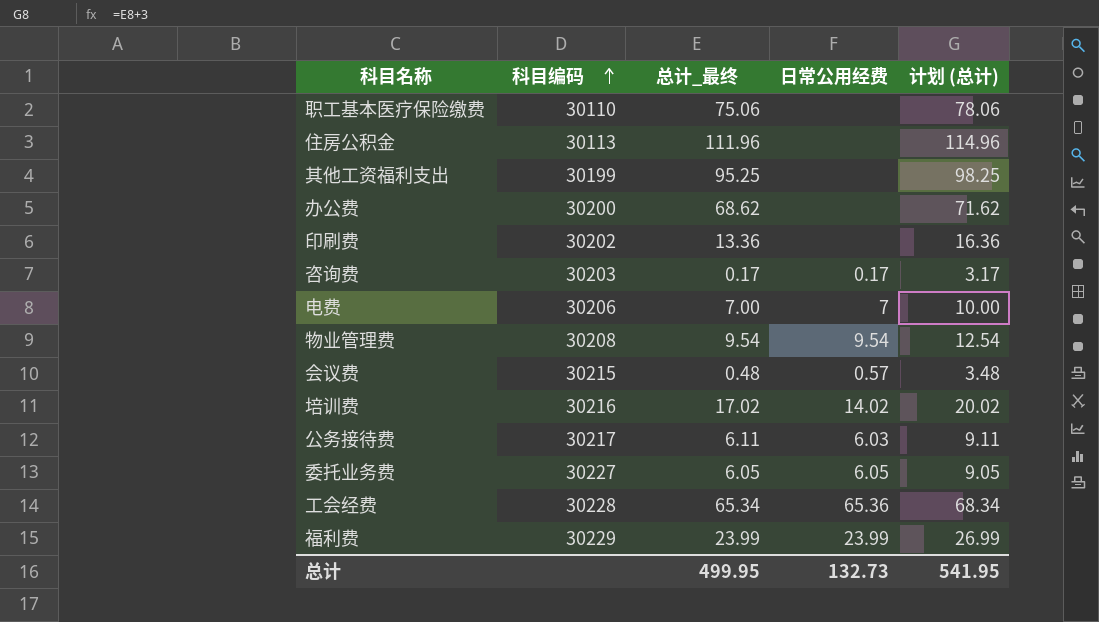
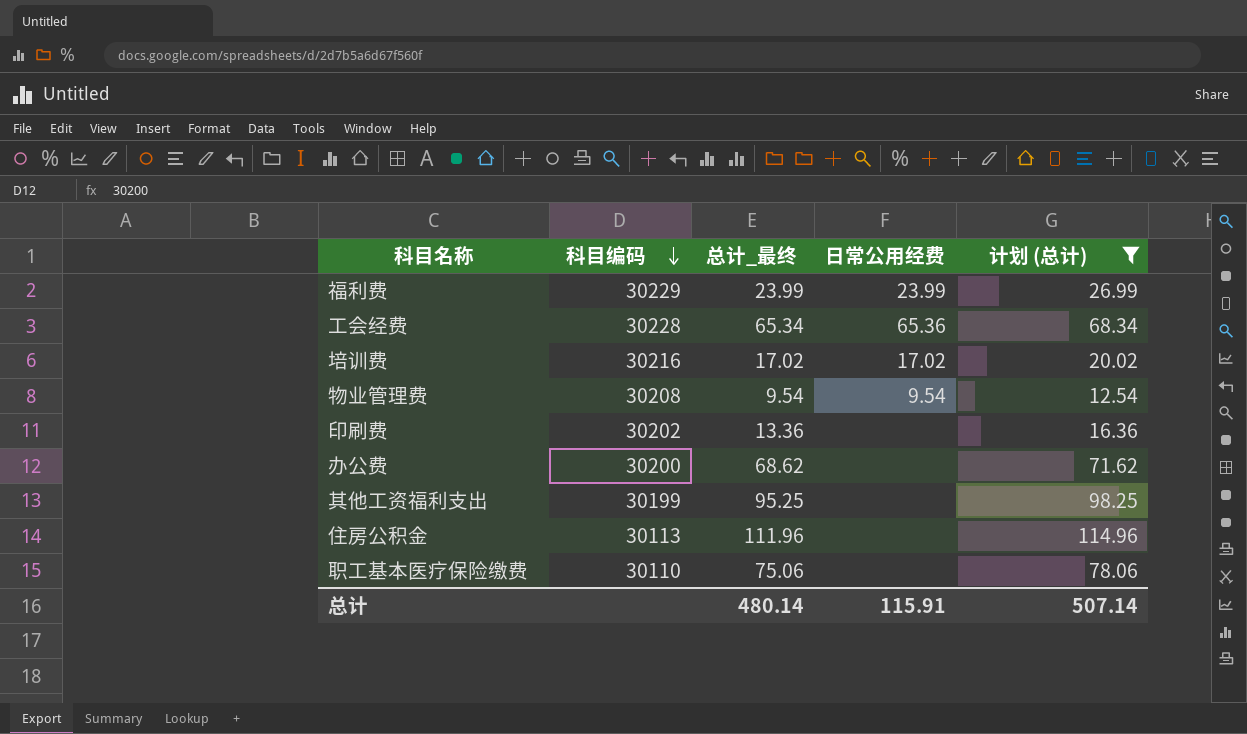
filter: none -> 计划 (总计) >= 12.54
row order: 科目编码 ascending -> 科目编码 descending
培训费 | 日常公用经费: 14.02 -> 17.02
总计 | 总计_最终: 499.95 -> 480.14
总计 | 日常公用经费: 132.73 -> 115.91
总计 | 计划 (总计): 541.95 -> 507.14

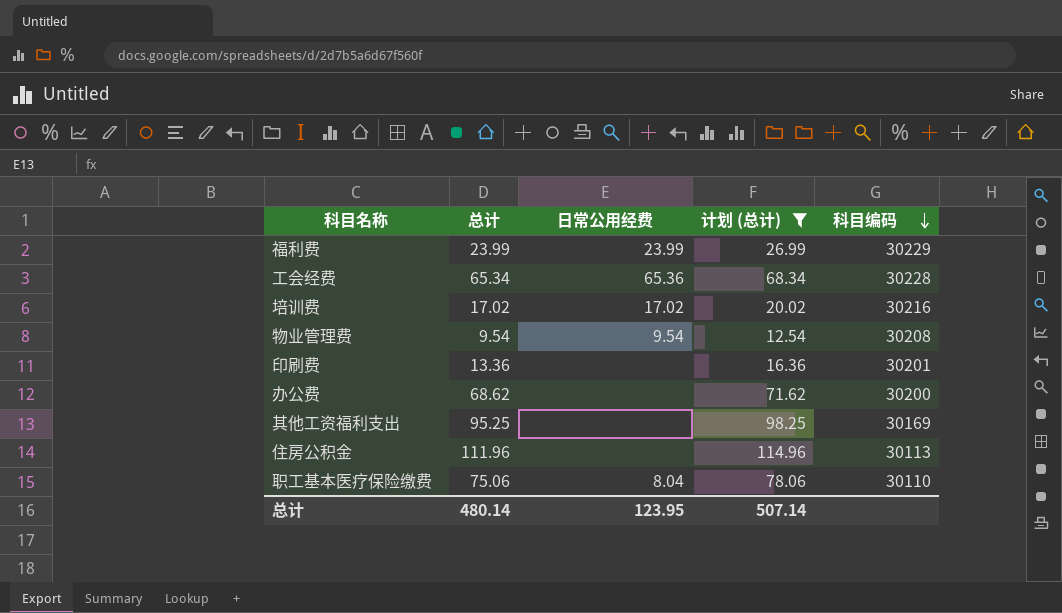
column name: 总计_最终 -> 总计
column 科目编码 | position: 2 -> 5
印刷费 | 科目编码: 30202 -> 30201
其他工资福利支出 | 科目编码: 30199 -> 30169
职工基本医疗保险缴费 | 日常公用经费: none -> 8.04
总计 | 日常公用经费: 115.91 -> 123.95

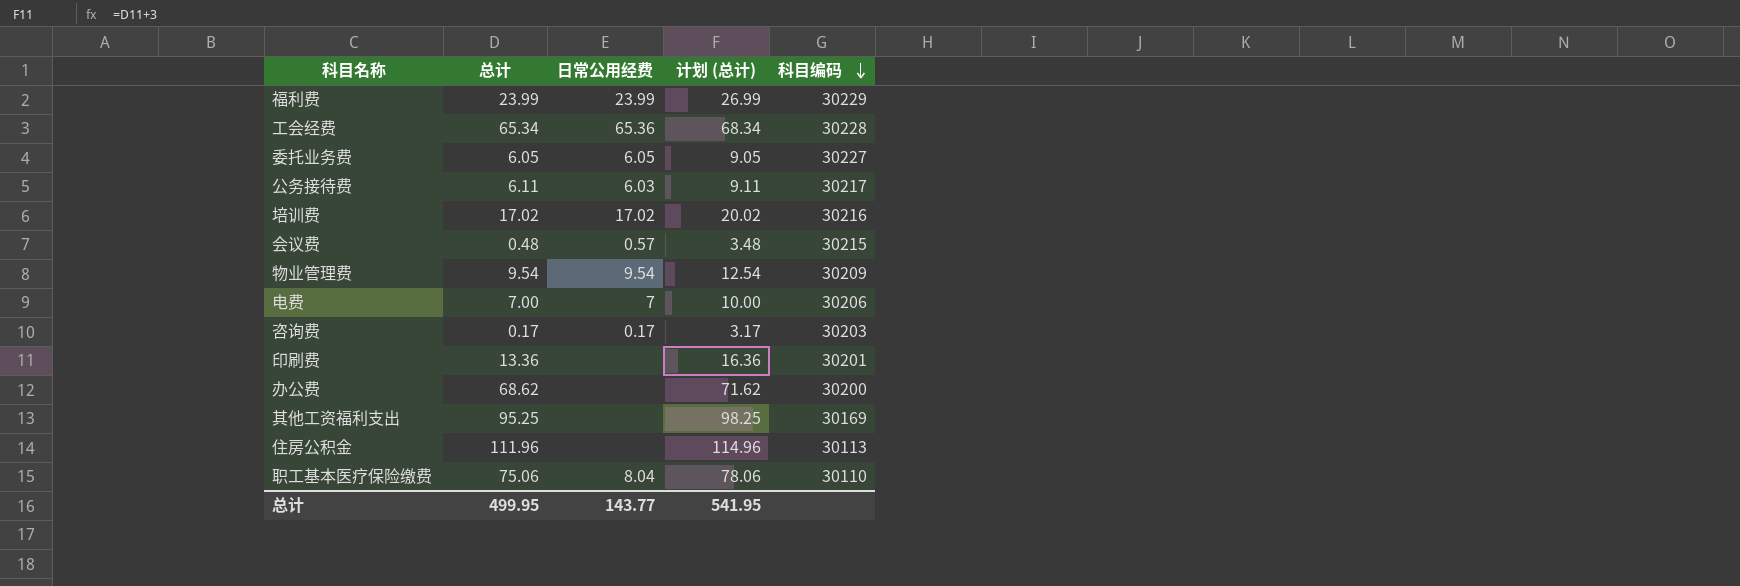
filter: 计划 (总计) >= 12.54 -> none
物业管理费 | 科目编码: 30208 -> 30209
总计 | 总计: 480.14 -> 499.95
总计 | 日常公用经费: 123.95 -> 143.77
总计 | 计划 (总计): 507.14 -> 541.95

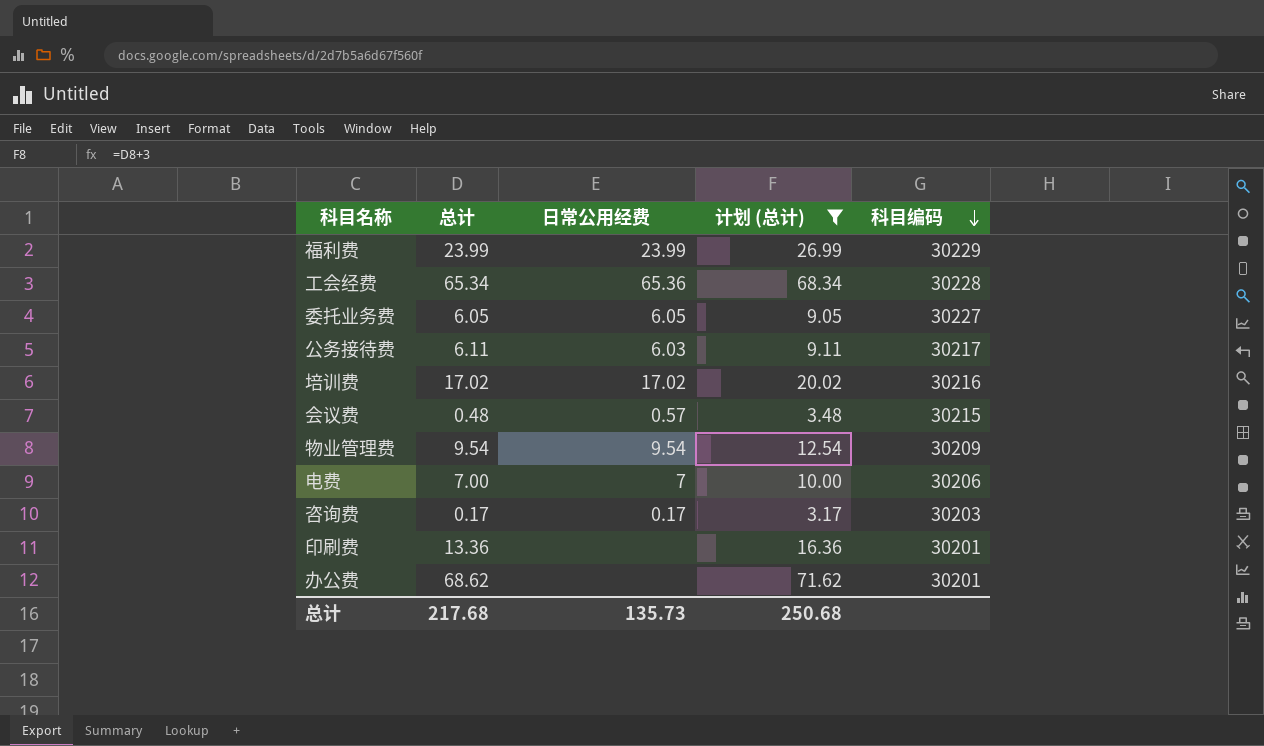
filter: none -> 计划 (总计) <= 71.62
办公费 | 科目编码: 30200 -> 30201
总计 | 总计: 499.95 -> 217.68
总计 | 日常公用经费: 143.77 -> 135.73
总计 | 计划 (总计): 541.95 -> 250.68

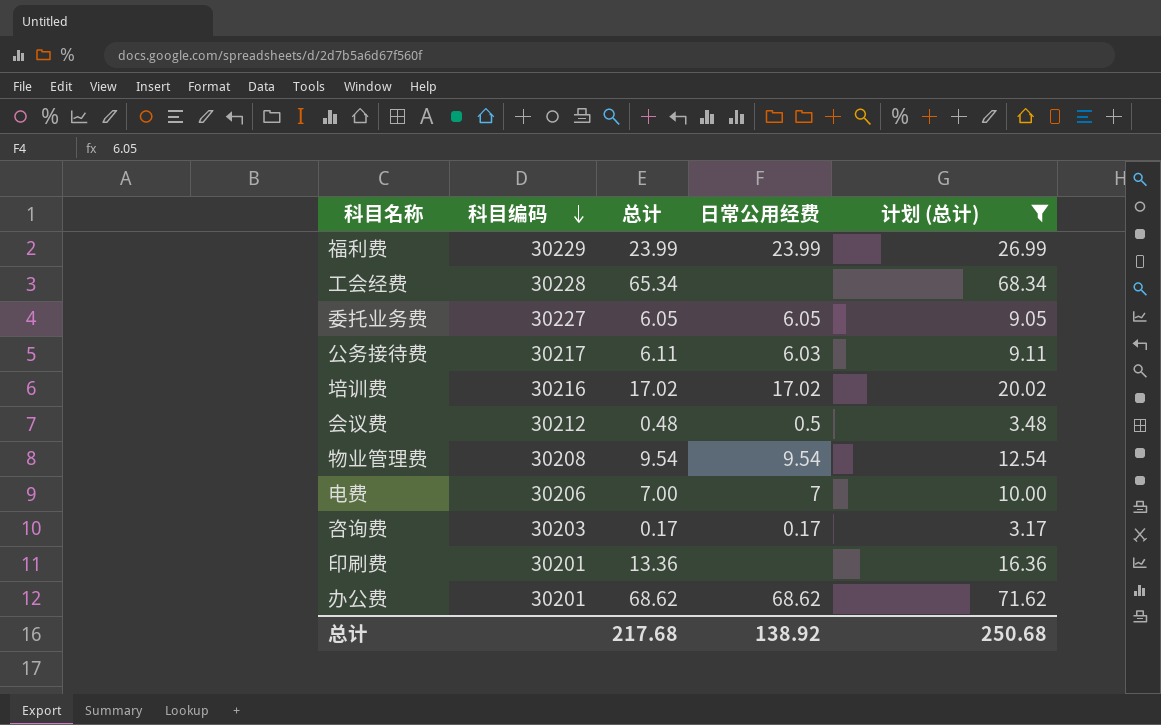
column 科目编码 | position: 5 -> 2
工会经费 | 日常公用经费: 65.36 -> none
会议费 | 科目编码: 30215 -> 30212
会议费 | 日常公用经费: 0.57 -> 0.5
物业管理费 | 科目编码: 30209 -> 30208
办公费 | 日常公用经费: none -> 68.62
总计 | 日常公用经费: 135.73 -> 138.92

